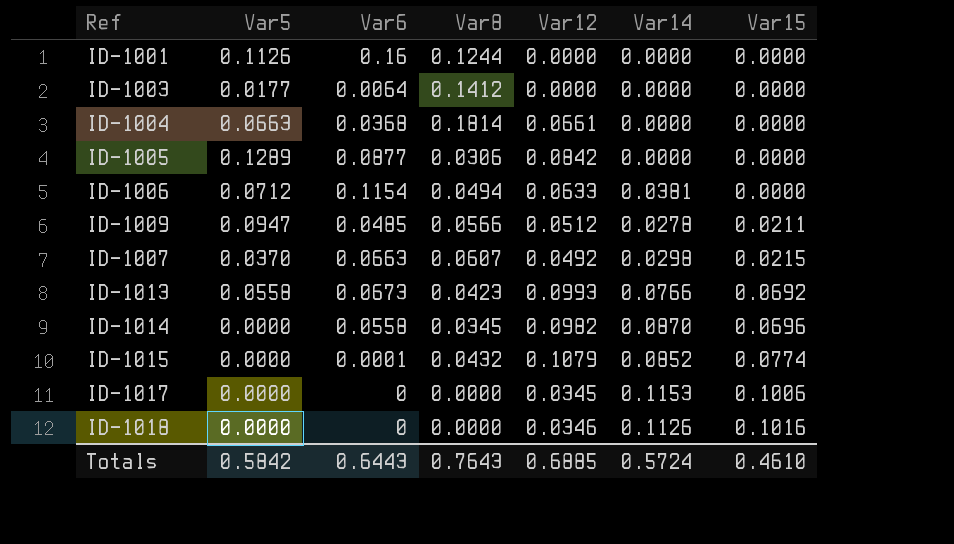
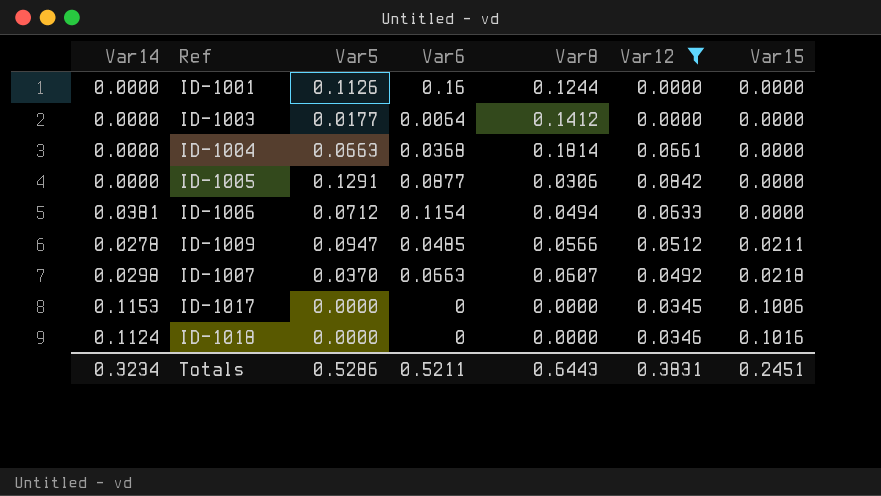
filter: none -> Var12 <= 0.0842
column Var14 | position: 6 -> 1
ID-1005 | Var5: 0.1289 -> 0.1291
ID-1007 | Var15: 0.0215 -> 0.0218
ID-1018 | Var14: 0.1126 -> 0.1124
Totals | Var14: 0.5724 -> 0.3234
Totals | Var5: 0.5842 -> 0.5286
Totals | Var6: 0.6443 -> 0.5211
Totals | Var8: 0.7643 -> 0.6443
Totals | Var12: 0.6885 -> 0.3831
Totals | Var15: 0.4610 -> 0.2451

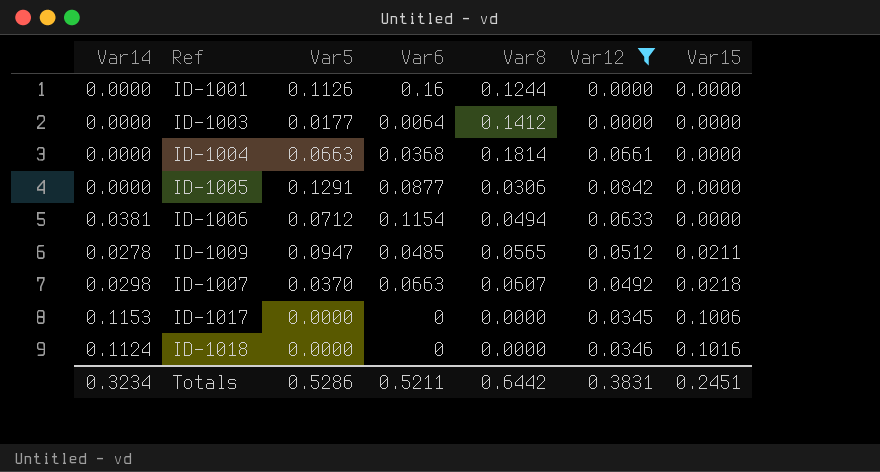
ID-1009 | Var8: 0.0566 -> 0.0565
Totals | Var8: 0.6443 -> 0.6442

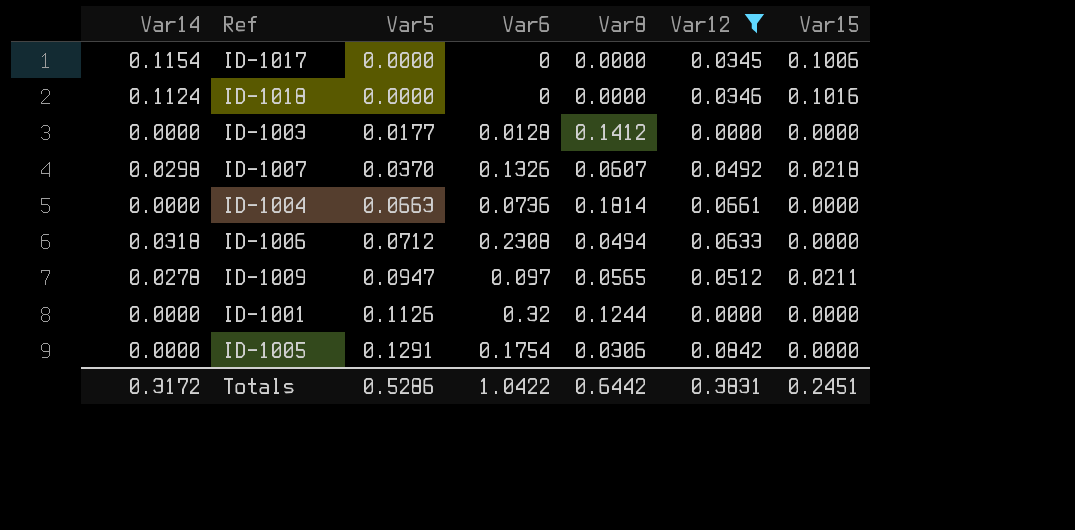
row order: Var15 ascending -> Var5 ascending
ID-1017 | Var14: 0.1153 -> 0.1154
ID-1003 | Var6: 0.0064 -> 0.0128
ID-1007 | Var6: 0.0663 -> 0.1326
ID-1004 | Var6: 0.0368 -> 0.0736
ID-1006 | Var14: 0.0381 -> 0.0318
ID-1006 | Var6: 0.1154 -> 0.2308
ID-1009 | Var6: 0.0485 -> 0.097
ID-1001 | Var6: 0.16 -> 0.32
ID-1005 | Var6: 0.0877 -> 0.1754
Totals | Var14: 0.3234 -> 0.3172
Totals | Var6: 0.5211 -> 1.0422

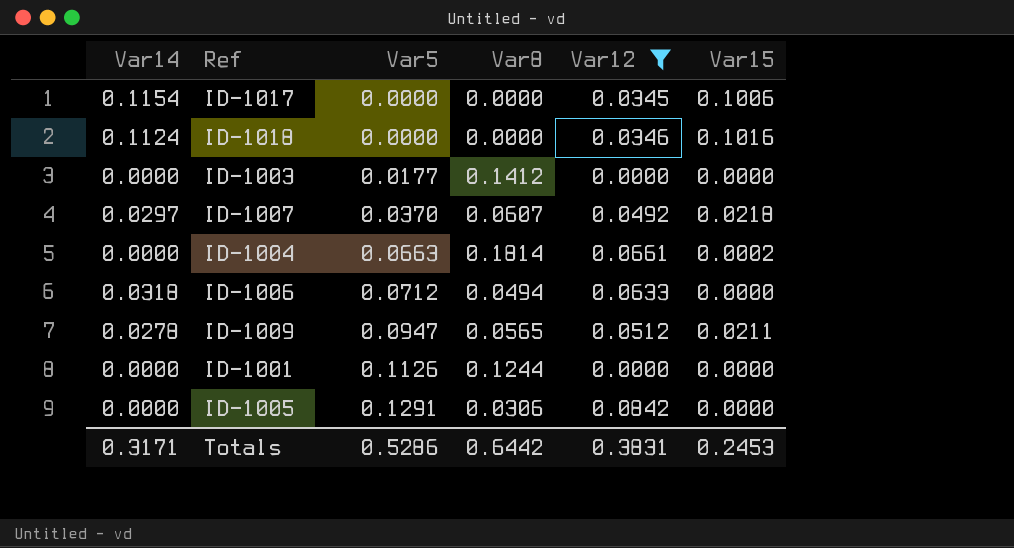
column Var6 | position: 4 -> none
ID-1007 | Var14: 0.0298 -> 0.0297
ID-1004 | Var15: 0.0000 -> 0.0002
Totals | Var14: 0.3172 -> 0.3171
Totals | Var15: 0.2451 -> 0.2453

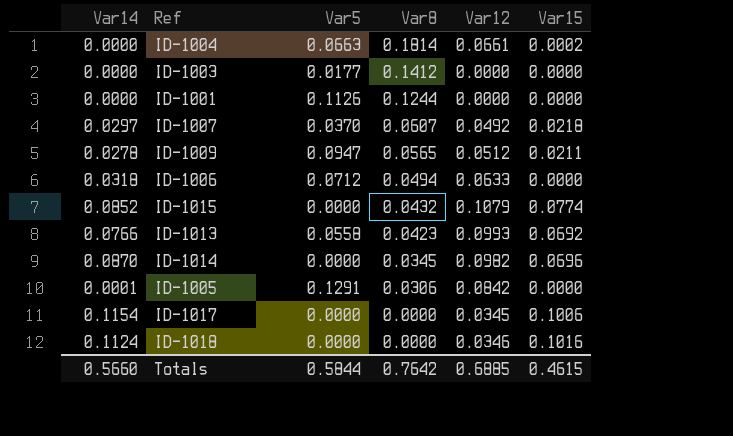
filter: Var12 <= 0.0842 -> none
row order: Var5 ascending -> Var8 descending
ID-1005 | Var14: 0.0000 -> 0.0001
Totals | Var14: 0.3171 -> 0.5660
Totals | Var5: 0.5286 -> 0.5844
Totals | Var8: 0.6442 -> 0.7642
Totals | Var12: 0.3831 -> 0.6885
Totals | Var15: 0.2453 -> 0.4615

